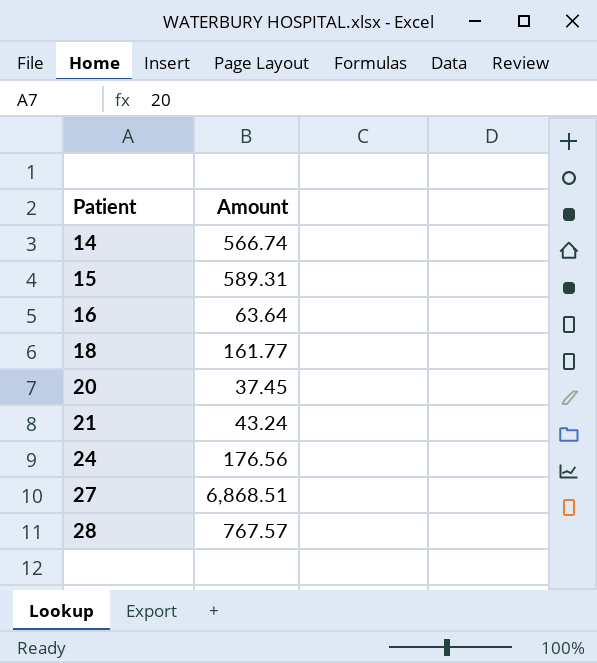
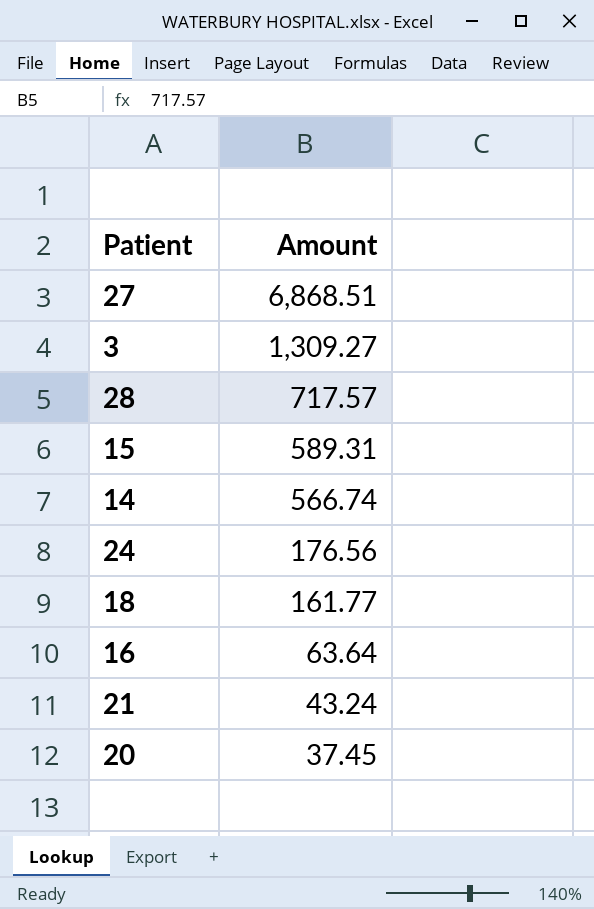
row order: Patient ascending -> Amount descending
row 3: none -> 1,309.27
28 | Amount: 767.57 -> 717.57

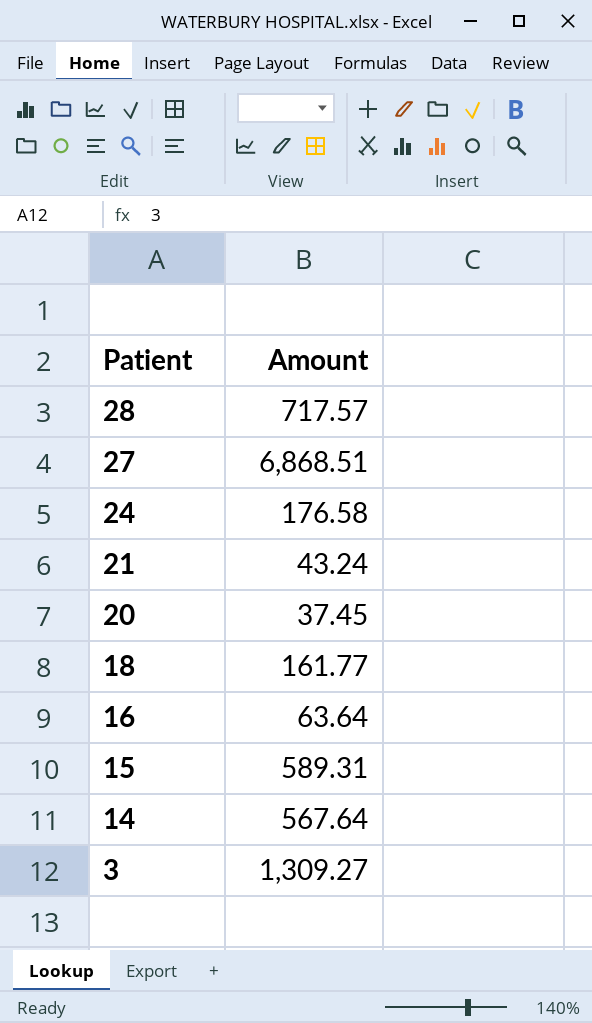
row order: Amount descending -> Patient descending
24 | Amount: 176.56 -> 176.58
14 | Amount: 566.74 -> 567.64

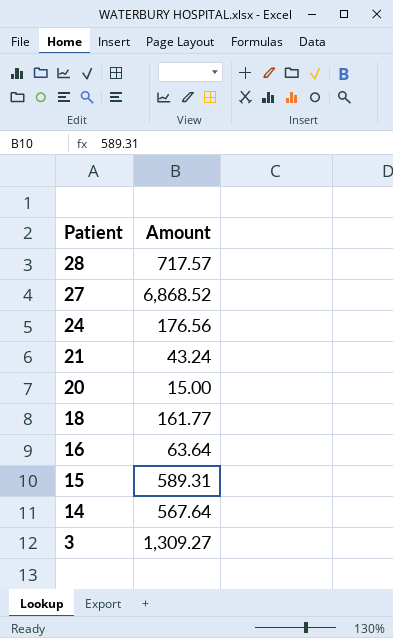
27 | Amount: 6,868.51 -> 6,868.52
24 | Amount: 176.58 -> 176.56
20 | Amount: 37.45 -> 15.00

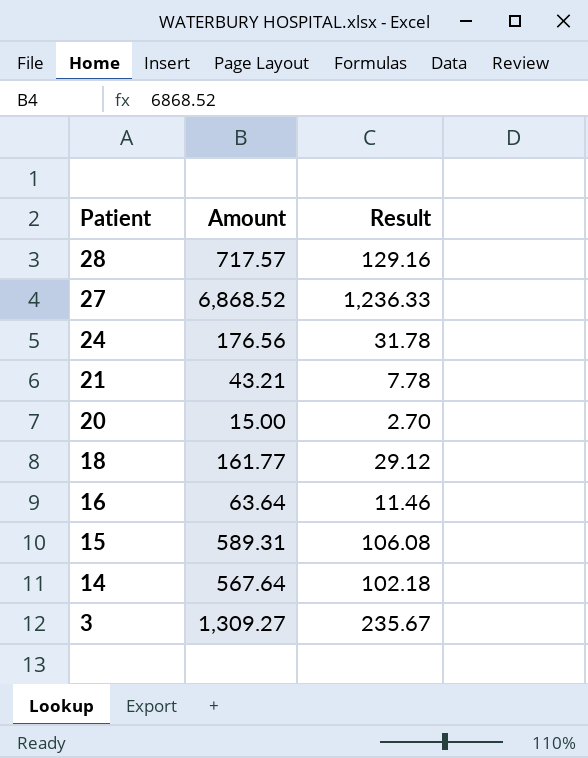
column Result | formula: none -> [Amount] * 0.18
21 | Amount: 43.24 -> 43.21

